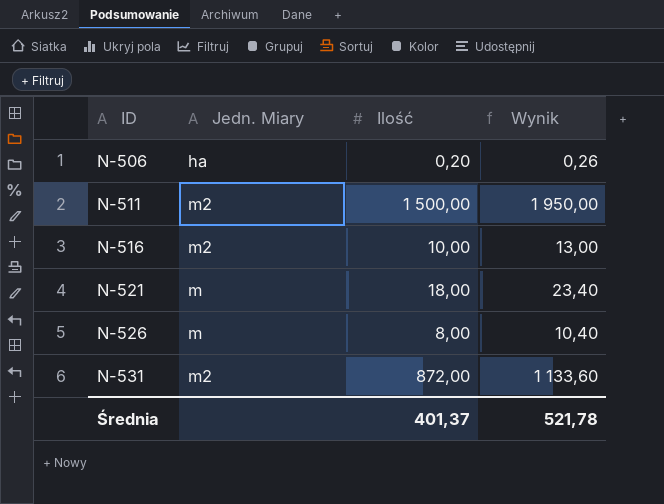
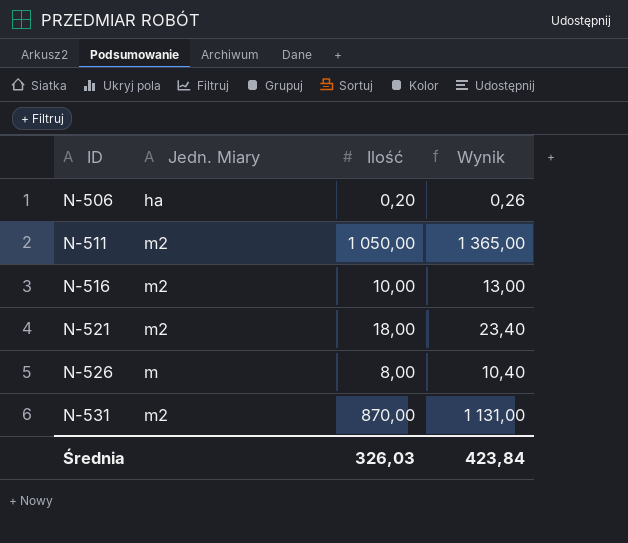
N-511 | Ilość: 1 500,00 -> 1 050,00
N-511 | Wynik: 1 950,00 -> 1 365,00
N-521 | Jedn. Miary: m -> m2
N-531 | Ilość: 872,00 -> 870,00
N-531 | Wynik: 1 133,60 -> 1 131,00
Średnia | Ilość: 401,37 -> 326,03
Średnia | Wynik: 521,78 -> 423,84

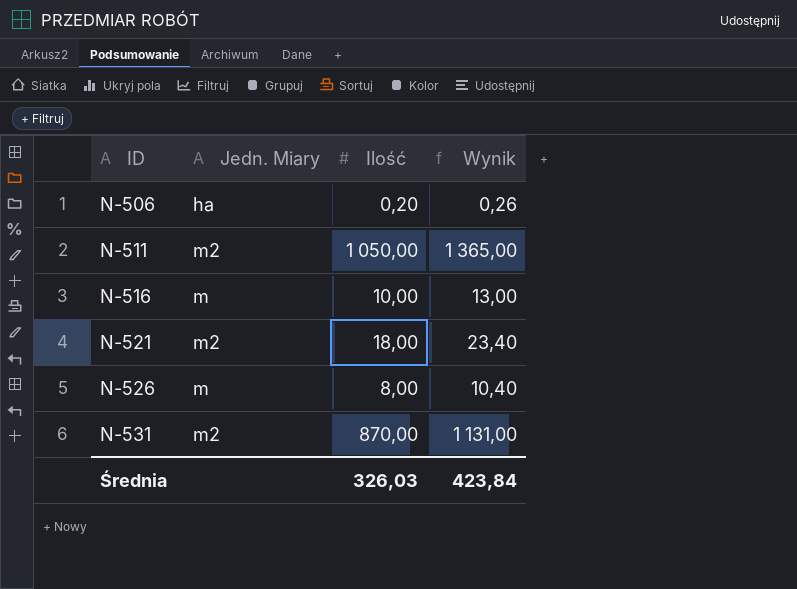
N-516 | Jedn. Miary: m2 -> m

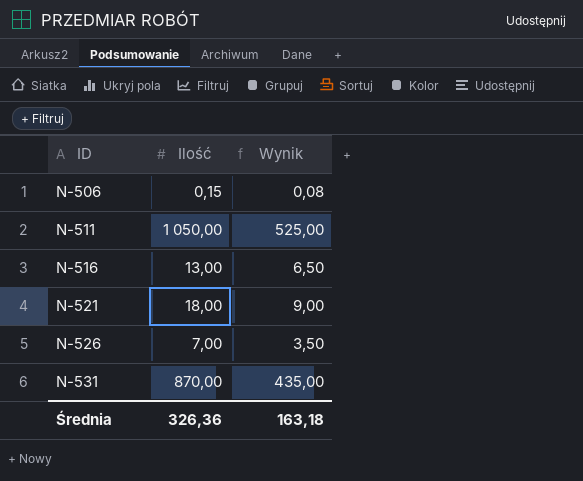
column Jedn. Miary | position: 2 -> none
column Wynik | formula: [Ilość] * 1,3 -> [Ilość] * 0,5
N-506 | Ilość: 0,20 -> 0,15
N-516 | Ilość: 10,00 -> 13,00
N-526 | Ilość: 8,00 -> 7,00
Średnia | Ilość: 326,03 -> 326,36
Średnia | Wynik: 423,84 -> 163,18

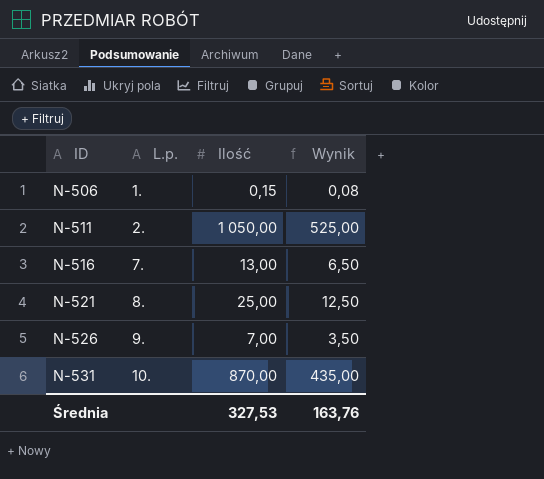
column L.p. | position: none -> 2
N-521 | Ilość: 18,00 -> 25,00
N-521 | Wynik: 9,00 -> 12,50
Średnia | Ilość: 326,36 -> 327,53
Średnia | Wynik: 163,18 -> 163,76

